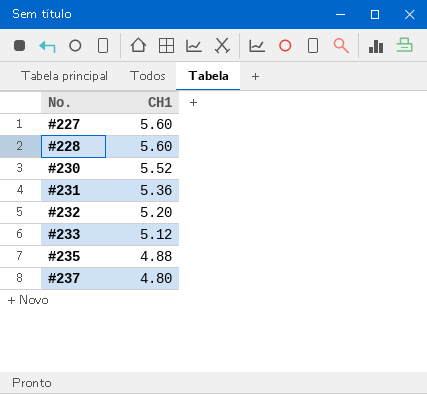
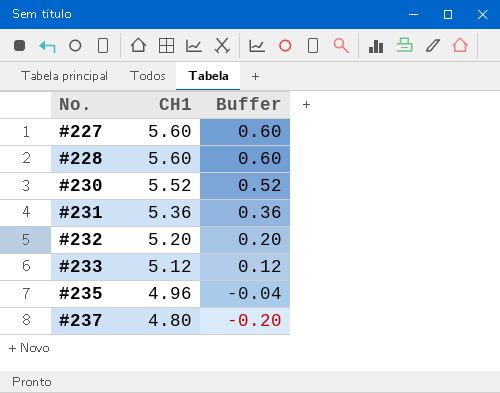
column Buffer | formula: none -> [CH1] - 5
#235 | CH1: 4.88 -> 4.96

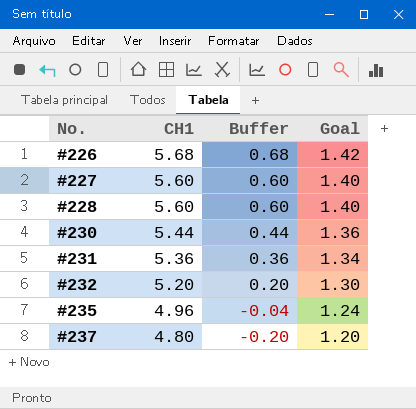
column Goal | formula: none -> [CH1] * 0.25
row #233: 5.12 | 0.12 -> none
row #226: none -> 5.68 | 0.68 | 1.42
#230 | CH1: 5.52 -> 5.44
#230 | Buffer: 0.52 -> 0.44

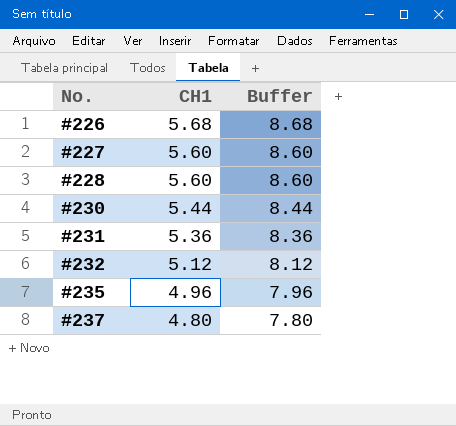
column Goal | formula: [CH1] * 0.25 -> none
column Buffer | formula: [CH1] - 5 -> [CH1] + 3
#232 | CH1: 5.20 -> 5.12

